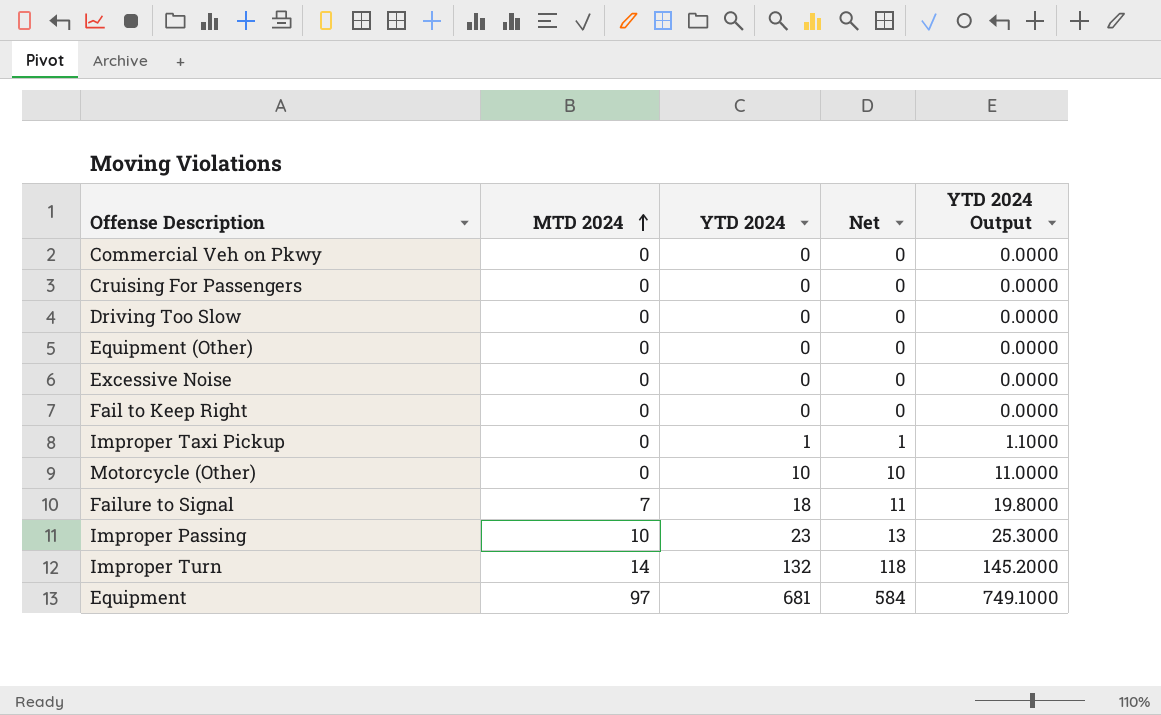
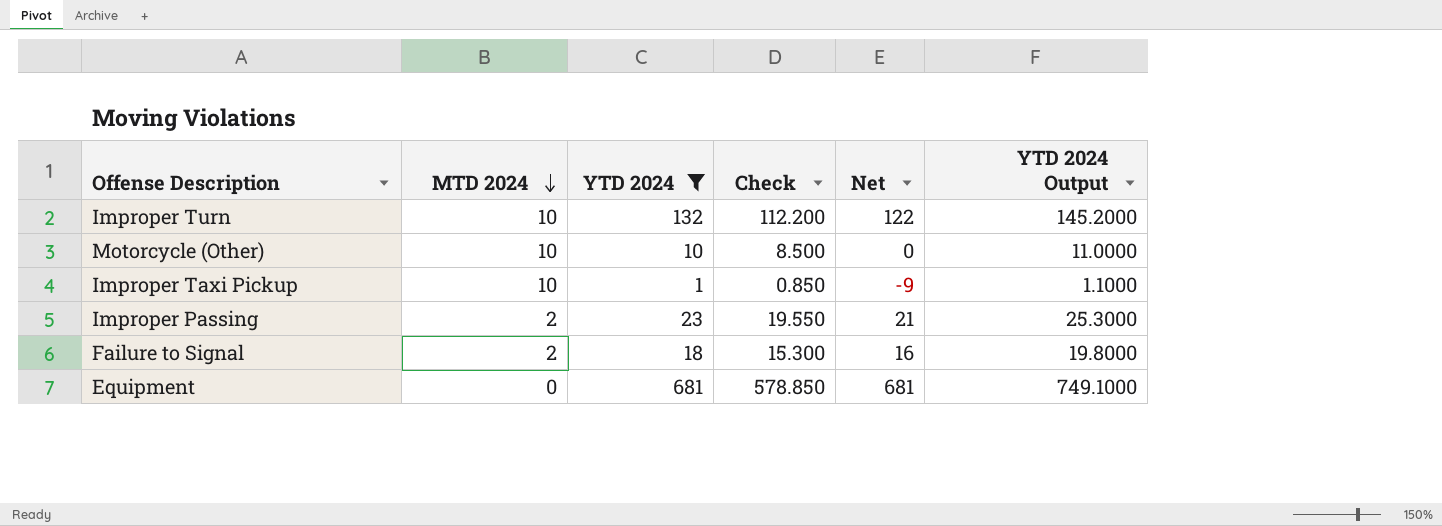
filter: none -> YTD 2024 != 0
row order: MTD 2024 ascending -> MTD 2024 descending
column Check | formula: none -> [YTD 2024] * 0.85
Improper Turn | MTD 2024: 14 -> 10
Improper Turn | Net: 118 -> 122
Motorcycle (Other) | MTD 2024: 0 -> 10
Motorcycle (Other) | Net: 10 -> 0
Improper Taxi Pickup | MTD 2024: 0 -> 10
Improper Taxi Pickup | Net: 1 -> -9
Improper Passing | MTD 2024: 10 -> 2
Improper Passing | Net: 13 -> 21
Failure to Signal | MTD 2024: 7 -> 2
Failure to Signal | Net: 11 -> 16
Equipment | MTD 2024: 97 -> 0
Equipment | Net: 584 -> 681

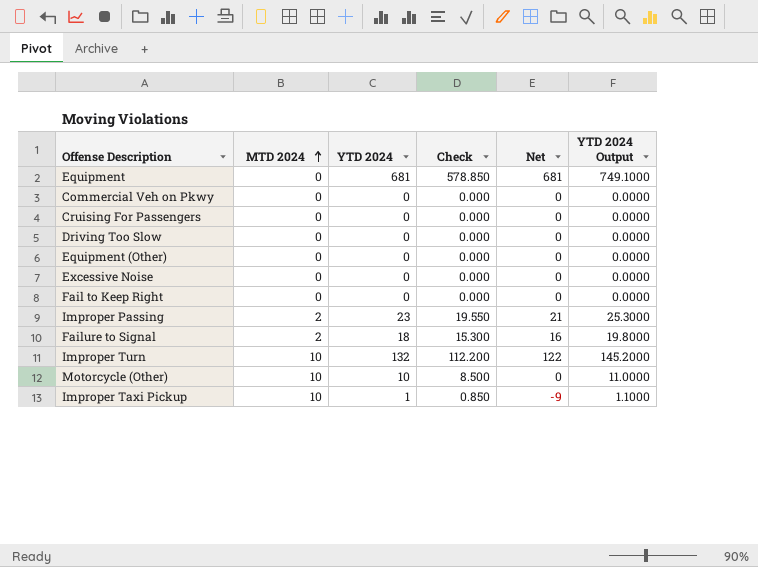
filter: YTD 2024 != 0 -> none
row order: MTD 2024 descending -> MTD 2024 ascending

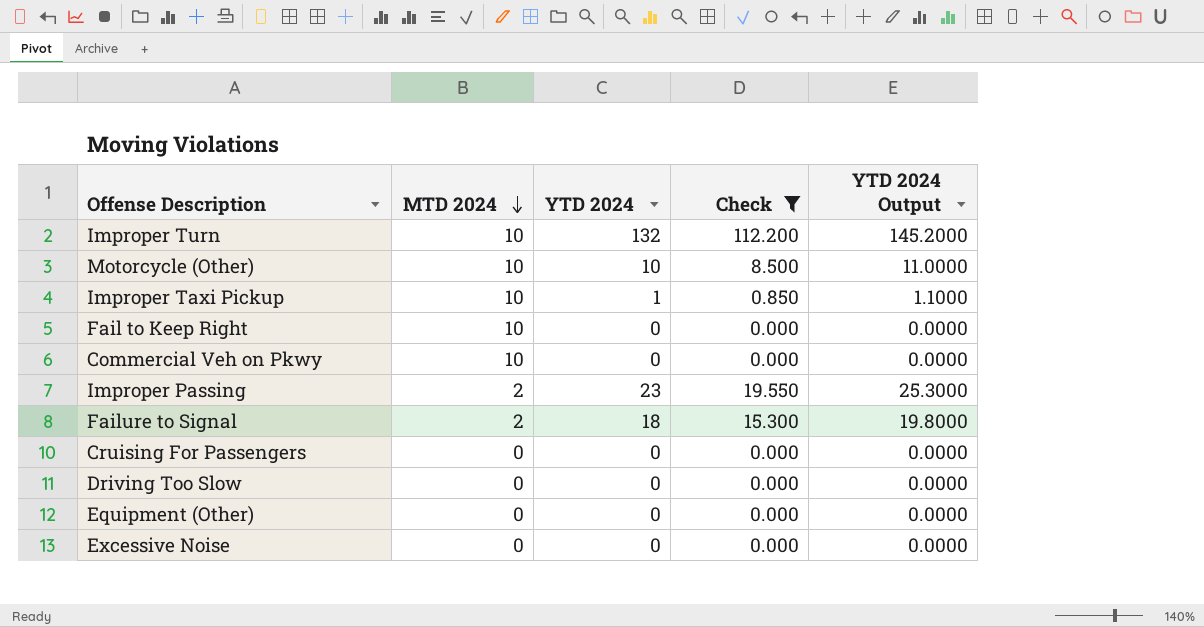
filter: none -> Check != 578.850
row order: MTD 2024 ascending -> MTD 2024 descending
column Net | formula: [YTD 2024] - [MTD 2024] -> none
Fail to Keep Right | MTD 2024: 0 -> 10
Commercial Veh on Pkwy | MTD 2024: 0 -> 10

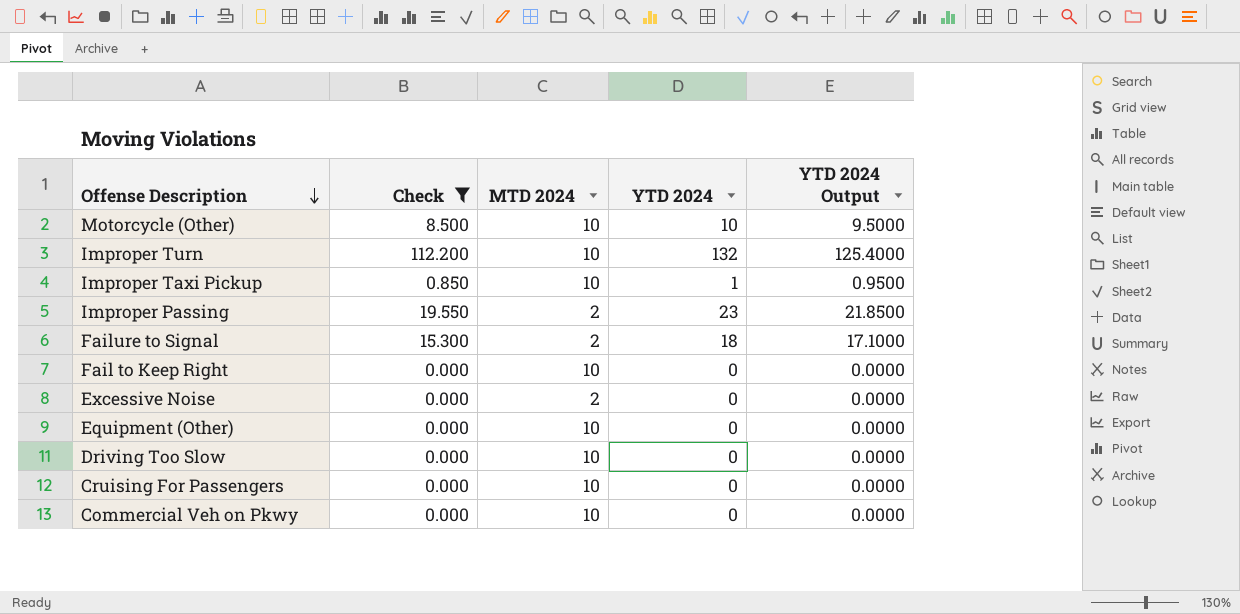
row order: MTD 2024 descending -> Offense Description descending
column Check | position: 4 -> 2
column YTD 2024 Output | formula: [YTD 2024] * 1.1 -> [YTD 2024] * 0.95
Excessive Noise | MTD 2024: 0 -> 2
Equipment (Other) | MTD 2024: 0 -> 10
Driving Too Slow | MTD 2024: 0 -> 10
Cruising For Passengers | MTD 2024: 0 -> 10

